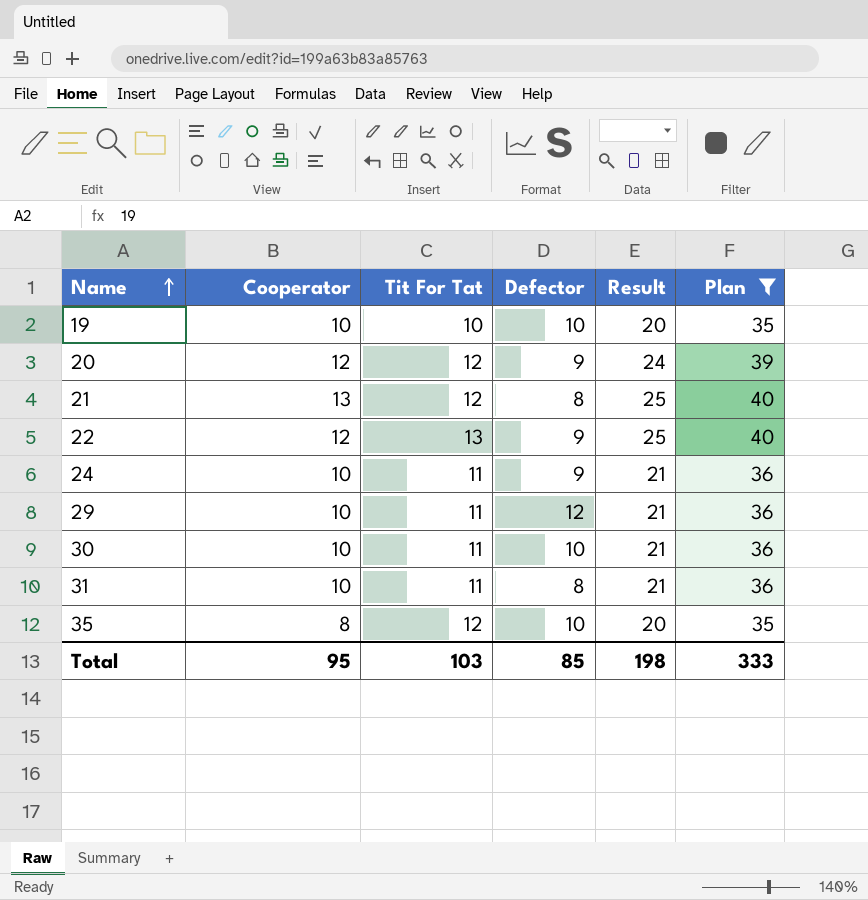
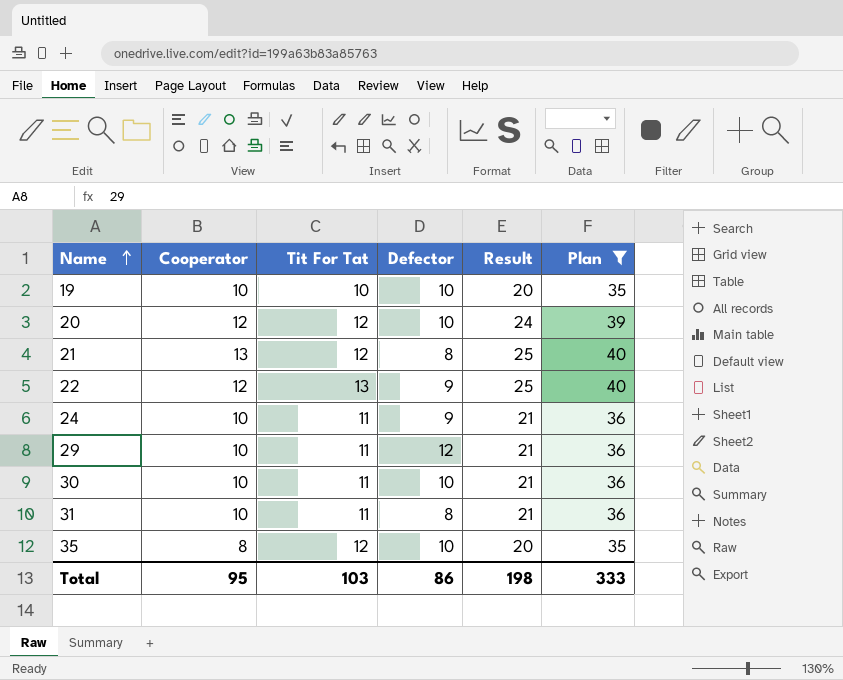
20 | Defector: 9 -> 10
Total | Defector: 85 -> 86

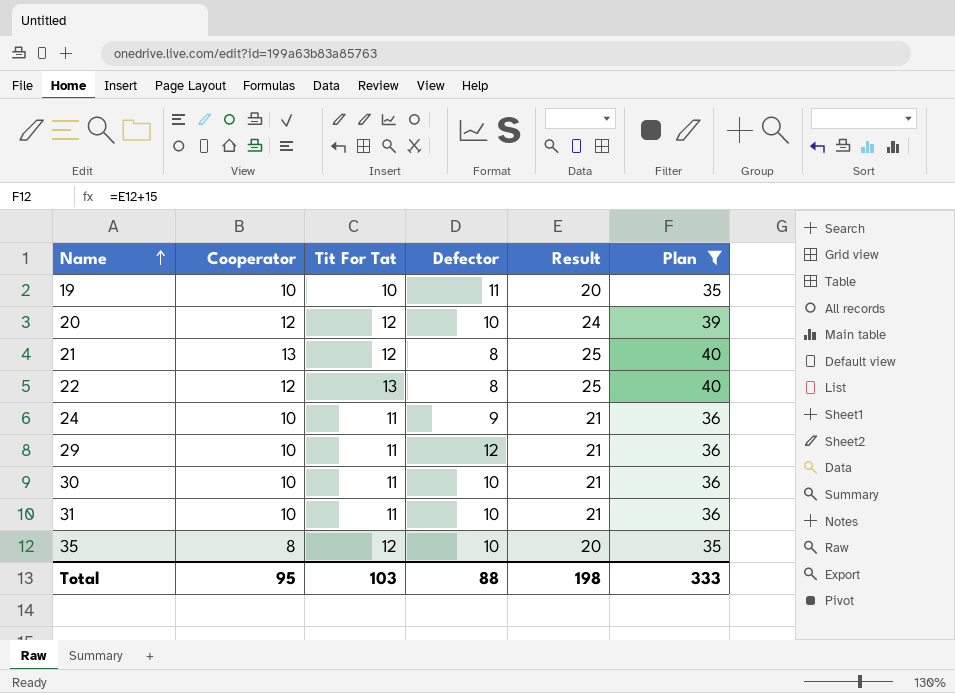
19 | Defector: 10 -> 11
22 | Defector: 9 -> 8
31 | Defector: 8 -> 10
Total | Defector: 86 -> 88

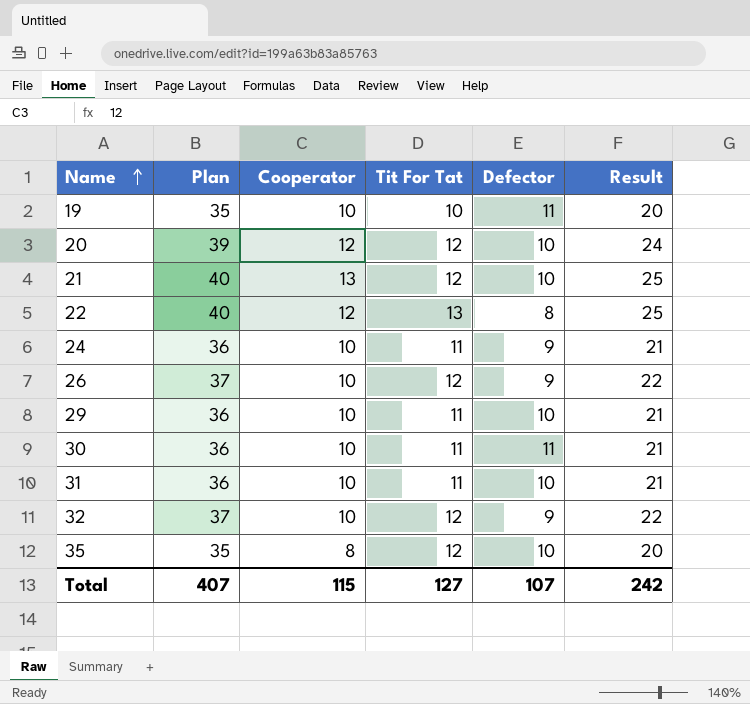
filter: Plan != 37 -> none
column Plan | position: 6 -> 2
21 | Defector: 8 -> 10
29 | Defector: 12 -> 10
30 | Defector: 10 -> 11
Total | Plan: 333 -> 407
Total | Cooperator: 95 -> 115
Total | Tit For Tat: 103 -> 127
Total | Defector: 88 -> 107
Total | Result: 198 -> 242

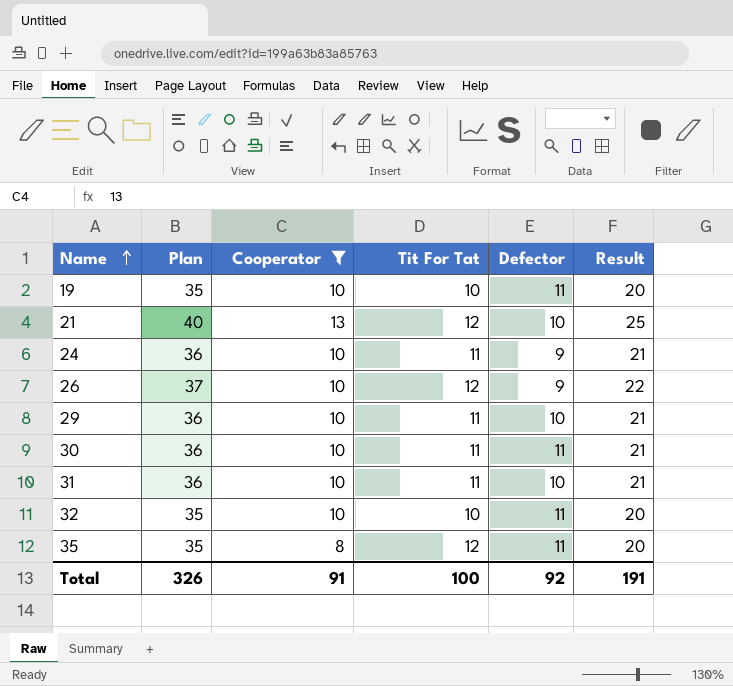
filter: none -> Cooperator != 12
32 | Plan: 37 -> 35
32 | Tit For Tat: 12 -> 10
32 | Defector: 9 -> 11
32 | Result: 22 -> 20
35 | Defector: 10 -> 11
Total | Plan: 407 -> 326
Total | Cooperator: 115 -> 91
Total | Tit For Tat: 127 -> 100
Total | Defector: 107 -> 92
Total | Result: 242 -> 191

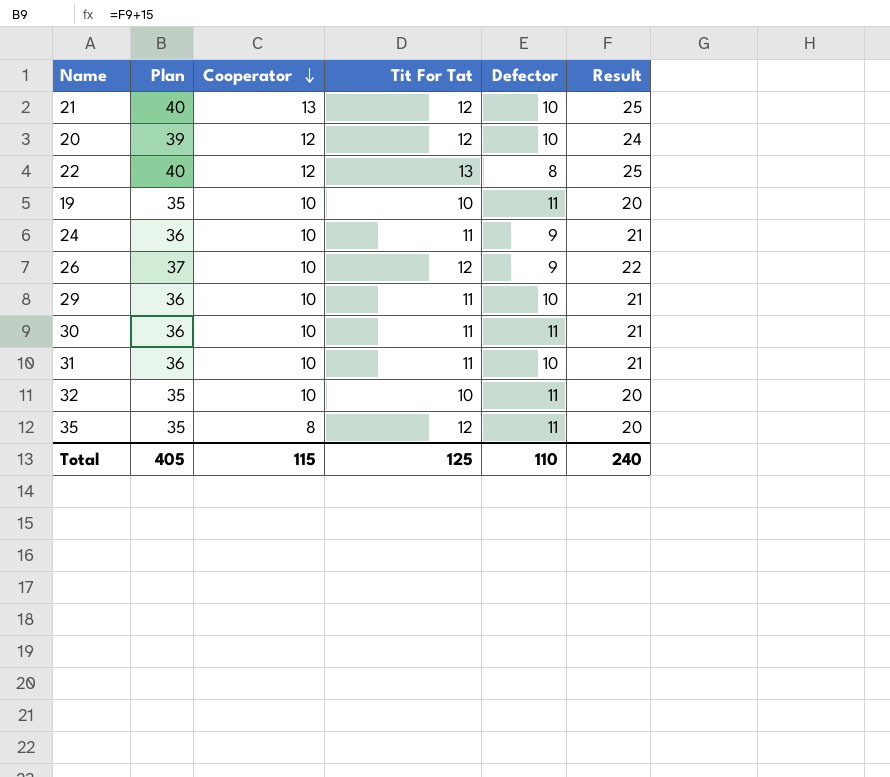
filter: Cooperator != 12 -> none
row order: Name ascending -> Cooperator descending
Total | Plan: 326 -> 405
Total | Cooperator: 91 -> 115
Total | Tit For Tat: 100 -> 125
Total | Defector: 92 -> 110
Total | Result: 191 -> 240

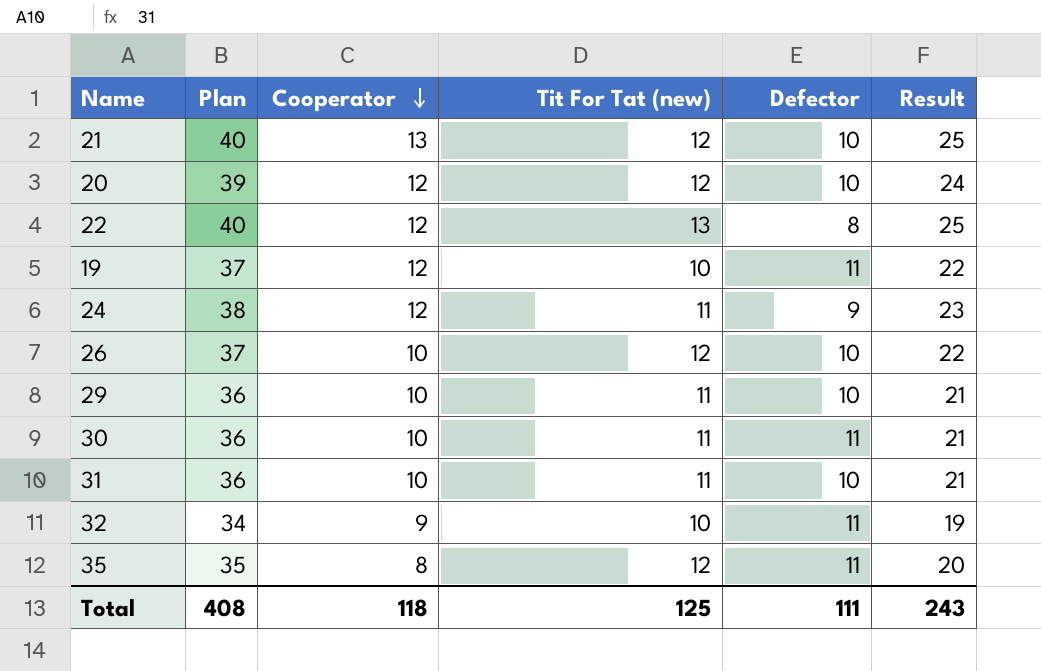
column name: Tit For Tat -> Tit For Tat (new)
19 | Plan: 35 -> 37
19 | Cooperator: 10 -> 12
19 | Result: 20 -> 22
24 | Plan: 36 -> 38
24 | Cooperator: 10 -> 12
24 | Result: 21 -> 23
26 | Defector: 9 -> 10
32 | Plan: 35 -> 34
32 | Cooperator: 10 -> 9
32 | Result: 20 -> 19
Total | Plan: 405 -> 408
Total | Cooperator: 115 -> 118
Total | Defector: 110 -> 111
Total | Result: 240 -> 243

